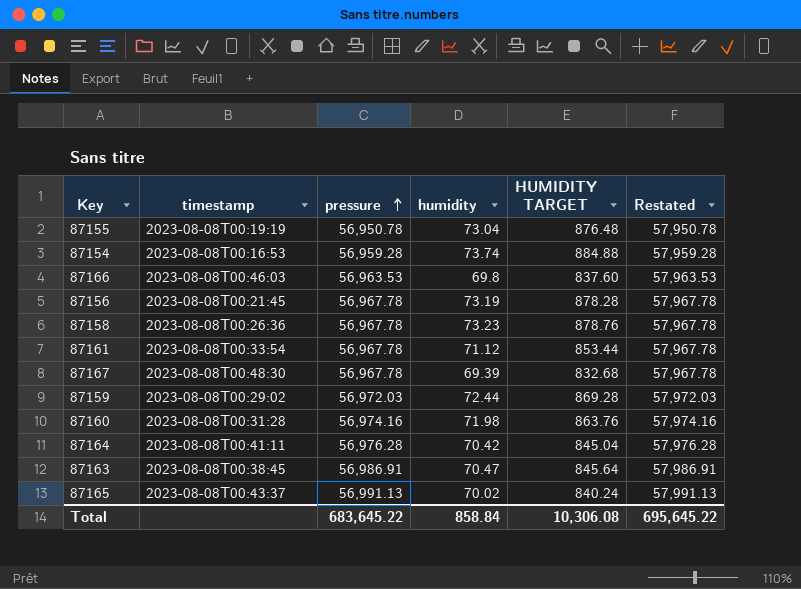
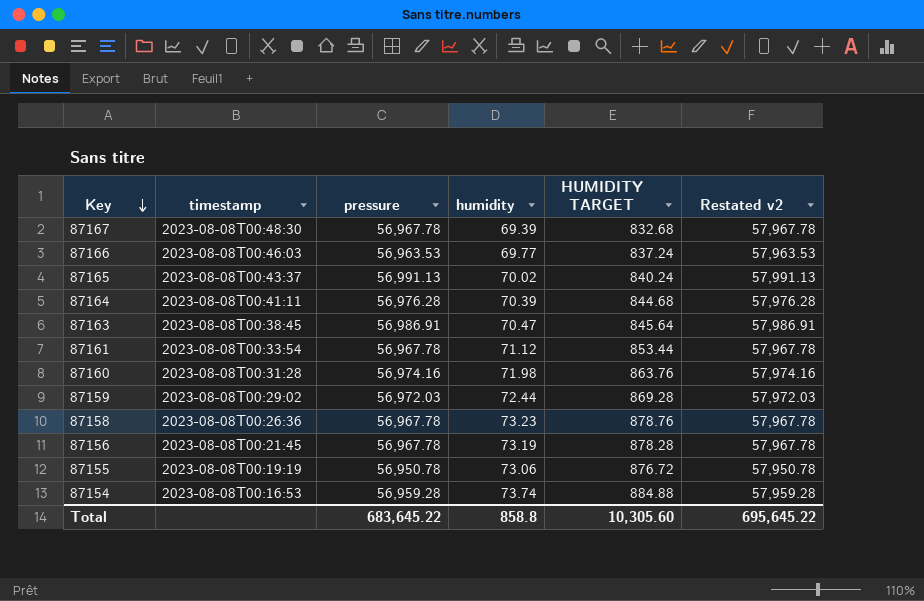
row order: pressure ascending -> Key descending
column name: Restated -> Restated v2
87166 | humidity: 69.8 -> 69.77
87166 | HUMIDITY TARGET: 837.60 -> 837.24
87164 | humidity: 70.42 -> 70.39
87164 | HUMIDITY TARGET: 845.04 -> 844.68
87155 | humidity: 73.04 -> 73.06
87155 | HUMIDITY TARGET: 876.48 -> 876.72
Total | humidity: 858.84 -> 858.8
Total | HUMIDITY TARGET: 10,306.08 -> 10,305.60

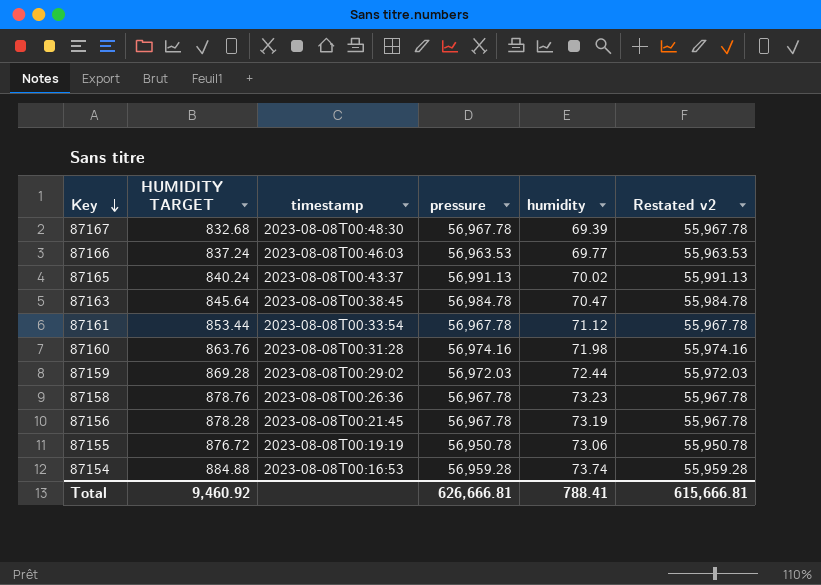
column HUMIDITY TARGET | position: 5 -> 2
column Restated v2 | formula: [pressure] + 1000 -> [pressure] - 1000
row 87164: 2023-08-08T00:41:11 | 56,976.28 | 70.39 | 844.68 | 57,976.28 -> none
87163 | pressure: 56,986.91 -> 56,984.78
Total | HUMIDITY TARGET: 10,305.60 -> 9,460.92
Total | pressure: 683,645.22 -> 626,666.81
Total | humidity: 858.8 -> 788.41
Total | Restated v2: 695,645.22 -> 615,666.81

